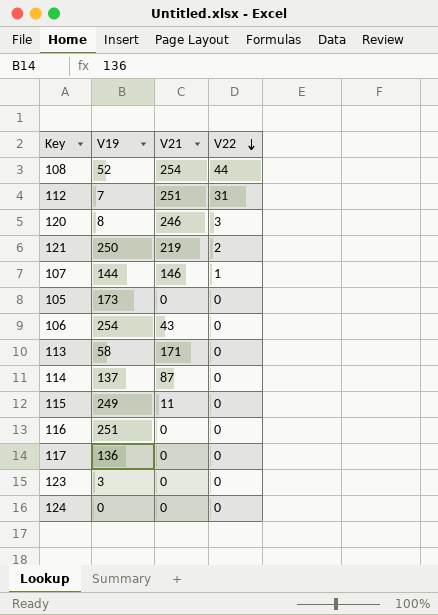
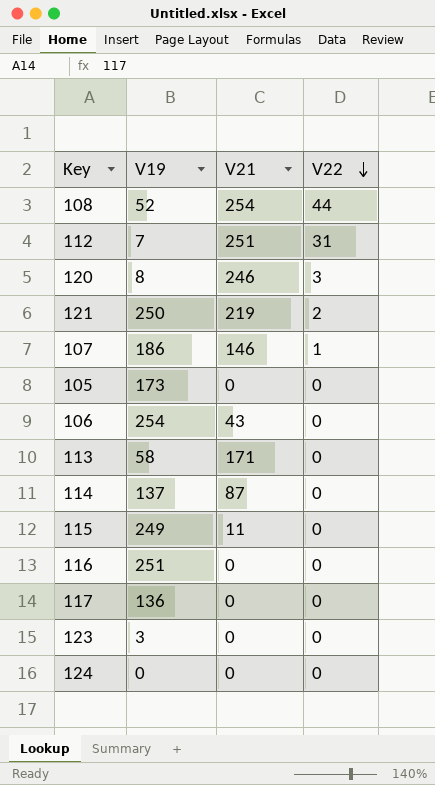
107 | V19: 144 -> 186

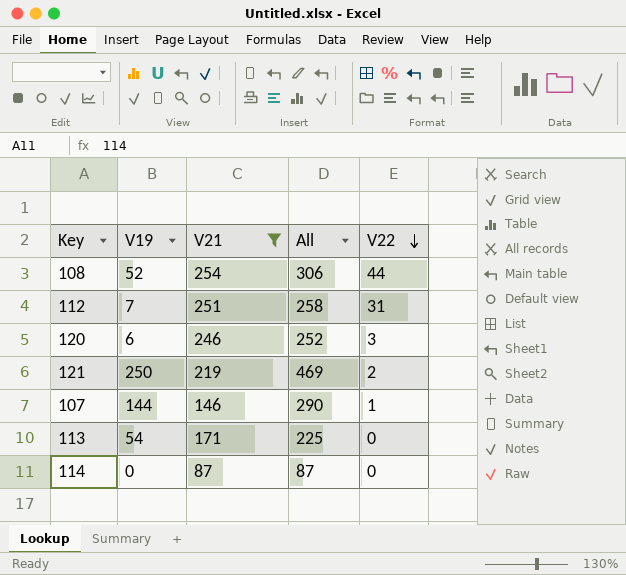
filter: none -> V21 >= 87
column All | formula: none -> [V19] + [V21]
120 | V19: 8 -> 6
107 | V19: 186 -> 144
113 | V19: 58 -> 54
114 | V19: 137 -> 0

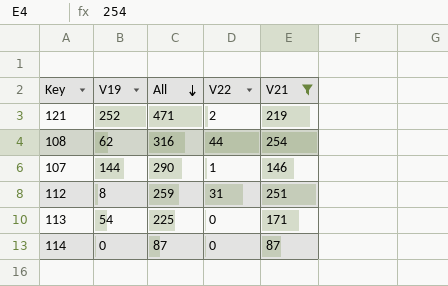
row order: V22 descending -> All descending
column V21 | position: 3 -> 5
row 120: 6 | 246 | 252 | 3 -> none
121 | V19: 250 -> 252
121 | All: 469 -> 471
108 | V19: 52 -> 62
108 | All: 306 -> 316
112 | V19: 7 -> 8
112 | All: 258 -> 259

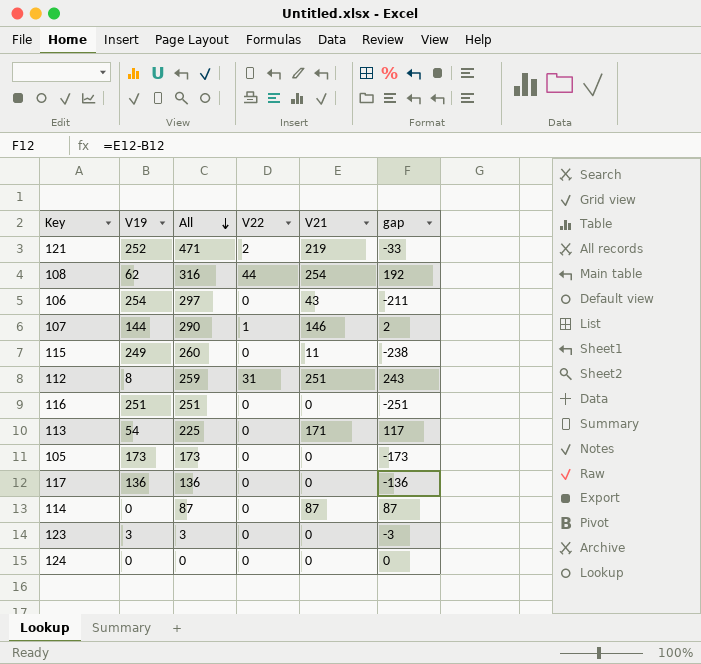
filter: V21 >= 87 -> none
column gap | formula: none -> [V21] - [V19]

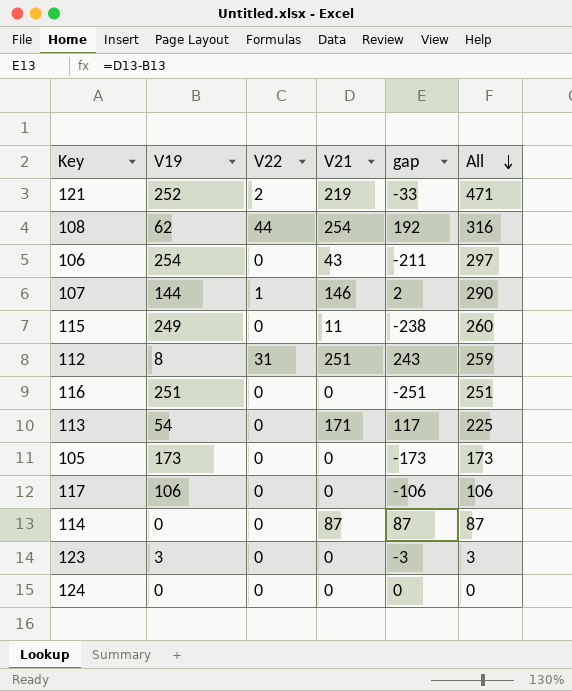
column All | position: 3 -> 6
117 | V19: 136 -> 106
117 | gap: -136 -> -106
117 | All: 136 -> 106

